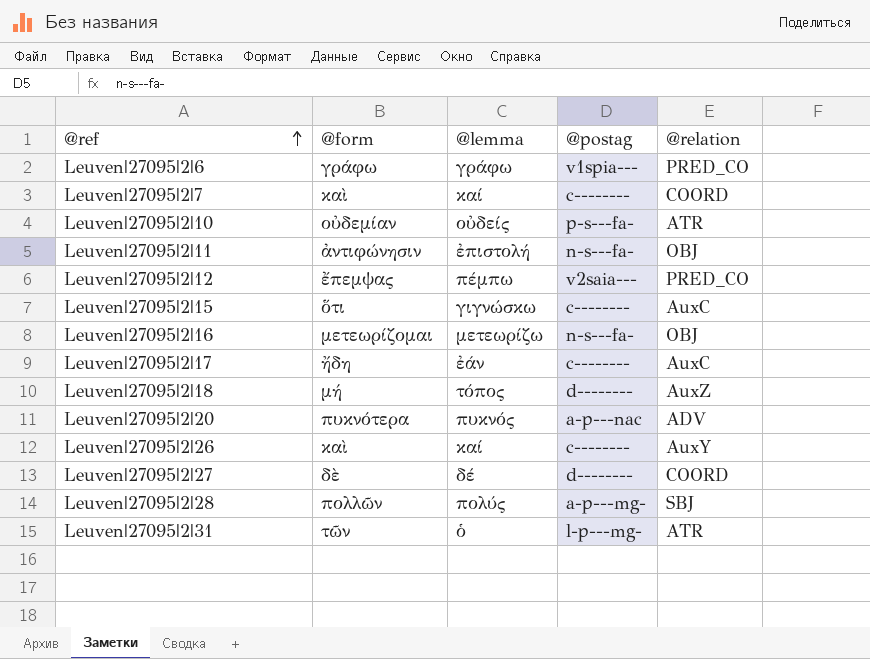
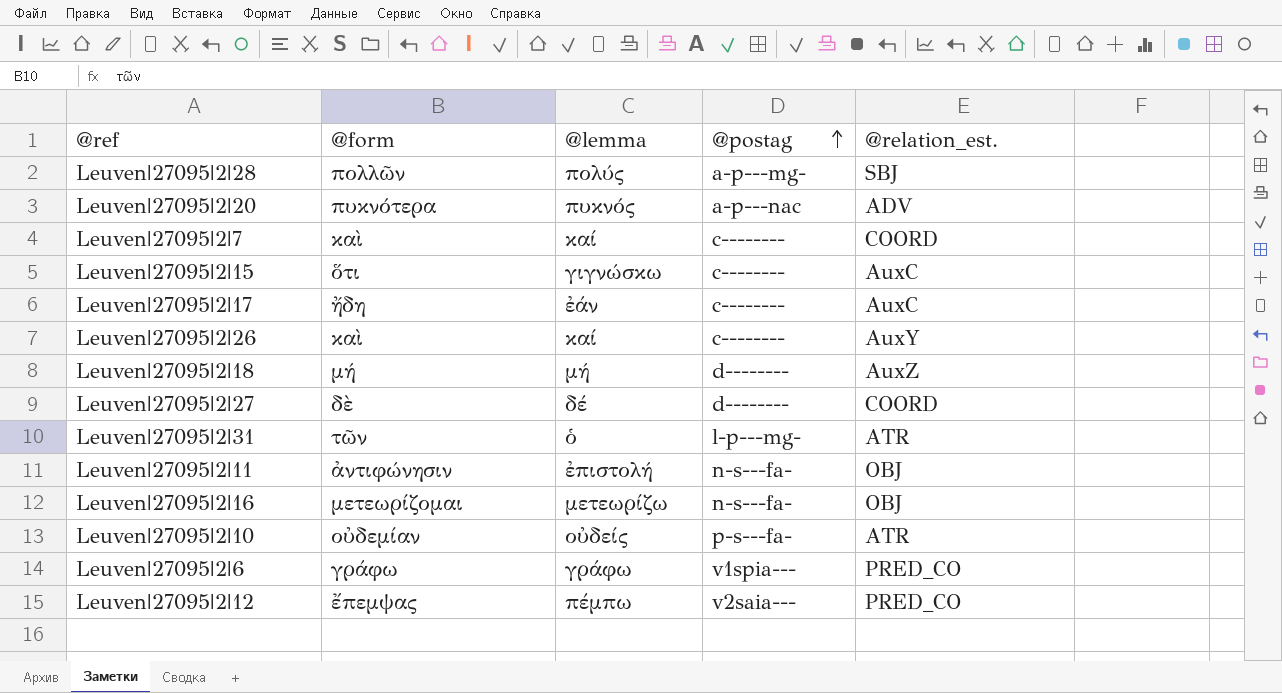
row order: @ref ascending -> @postag ascending
column name: @relation -> @relation_est.
Leuven|27095|2|18 | @lemma: τόπος -> μή

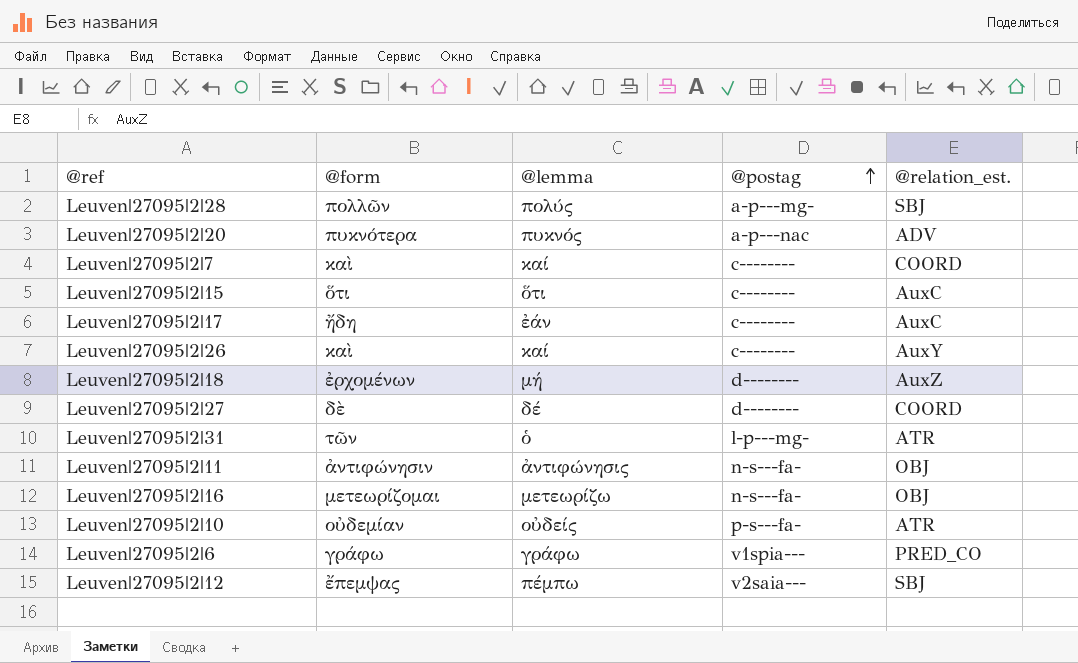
Leuven|27095|2|15 | @lemma: γιγνώσκω -> ὅτι
Leuven|27095|2|18 | @form: μή -> ἐρχομένων
Leuven|27095|2|11 | @lemma: ἐπιστολή -> ἀντιφώνησις
Leuven|27095|2|12 | @relation_est.: PRED_CO -> SBJ

